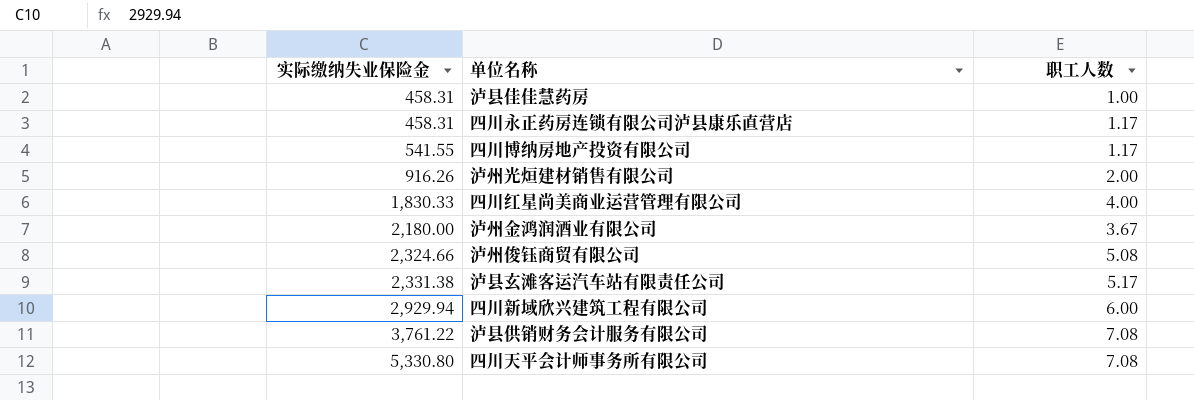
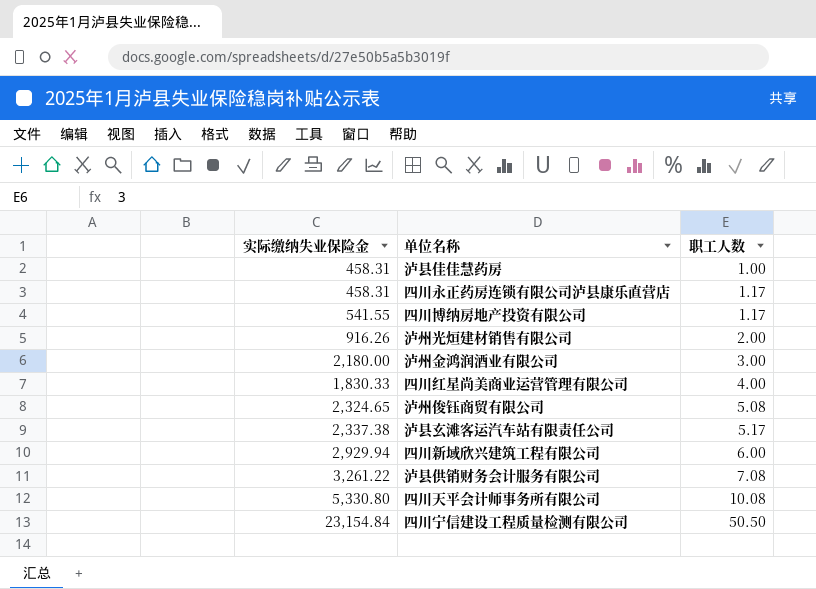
row order: 实际缴纳失业保险金 ascending -> 职工人数 ascending
泸州金鸿润酒业有限公司 | 职工人数: 3.67 -> 3.00
泸州俊钰商贸有限公司 | 实际缴纳失业保险金: 2,324.66 -> 2,324.65
泸县玄滩客运汽车站有限责任公司 | 实际缴纳失业保险金: 2,331.38 -> 2,337.38
泸县供销财务会计服务有限公司 | 实际缴纳失业保险金: 3,761.22 -> 3,261.22
四川天平会计师事务所有限公司 | 职工人数: 7.08 -> 10.08
row 四川宁信建设工程质量检测有限公司: none -> 23,154.84 | 50.50

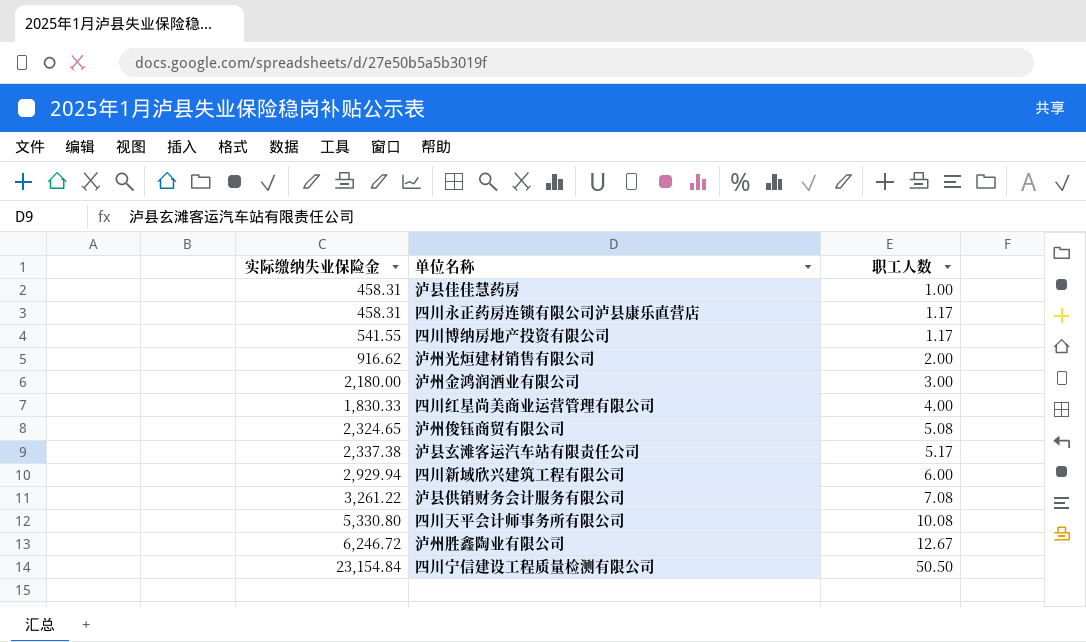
泸州光烜建材销售有限公司 | 实际缴纳失业保险金: 916.26 -> 916.62
row 泸州胜鑫陶业有限公司: none -> 6,246.72 | 12.67

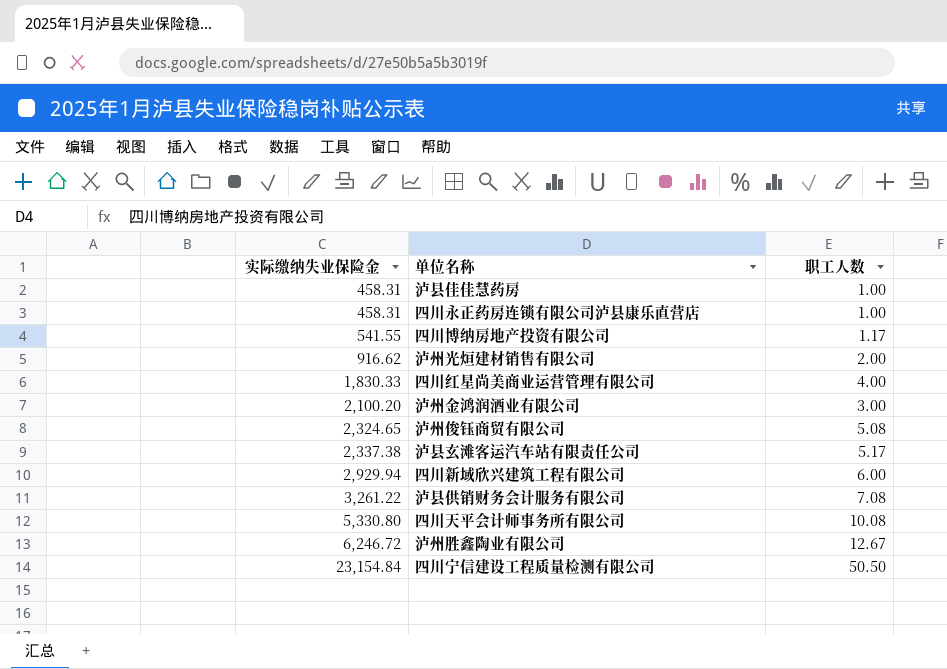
row order: 职工人数 ascending -> 实际缴纳失业保险金 ascending
四川永正药房连锁有限公司泸县康乐直营店 | 职工人数: 1.17 -> 1.00
泸州金鸿润酒业有限公司 | 实际缴纳失业保险金: 2,180.00 -> 2,100.20

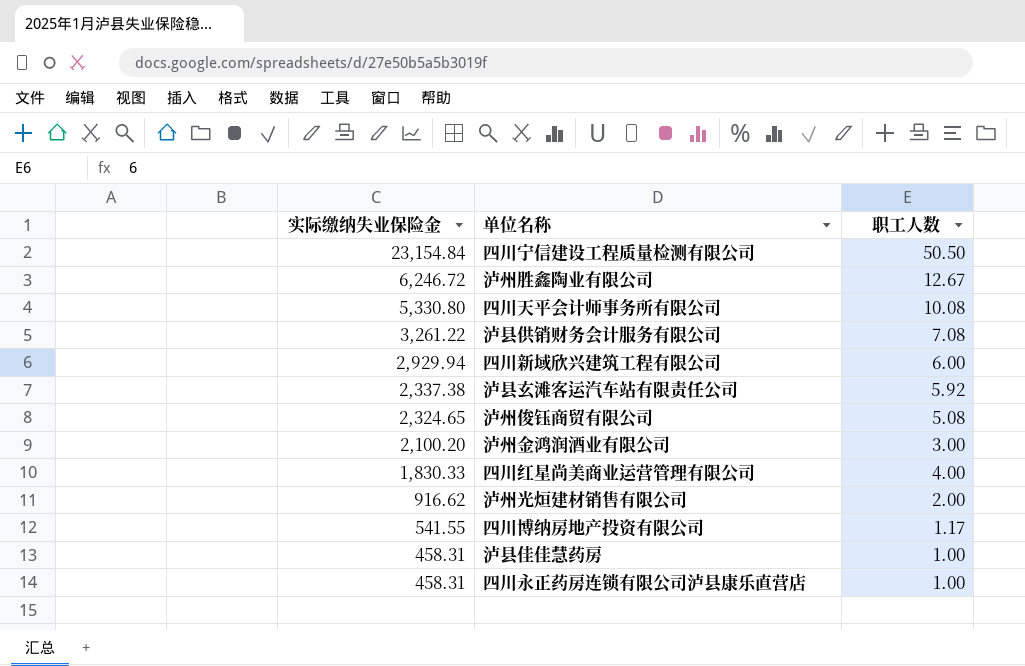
row order: 实际缴纳失业保险金 ascending -> 实际缴纳失业保险金 descending
泸县玄滩客运汽车站有限责任公司 | 职工人数: 5.17 -> 5.92

